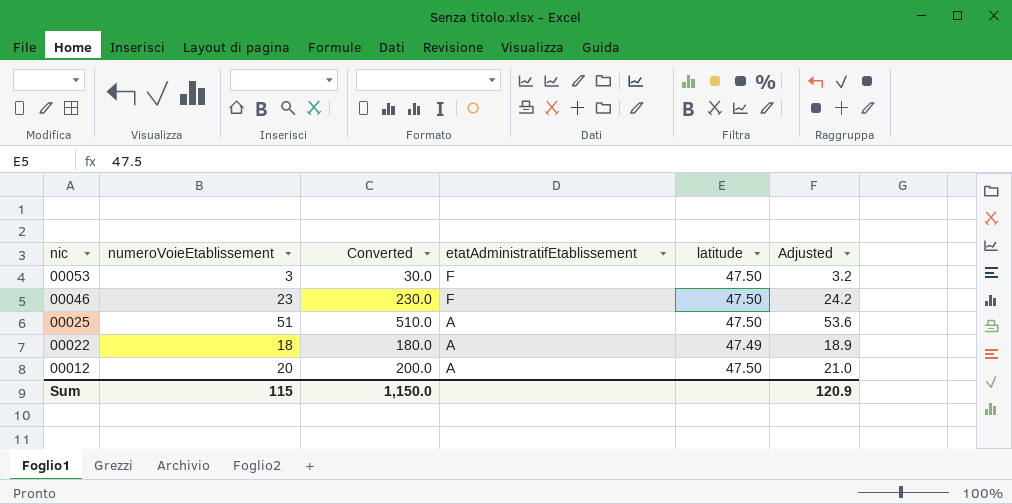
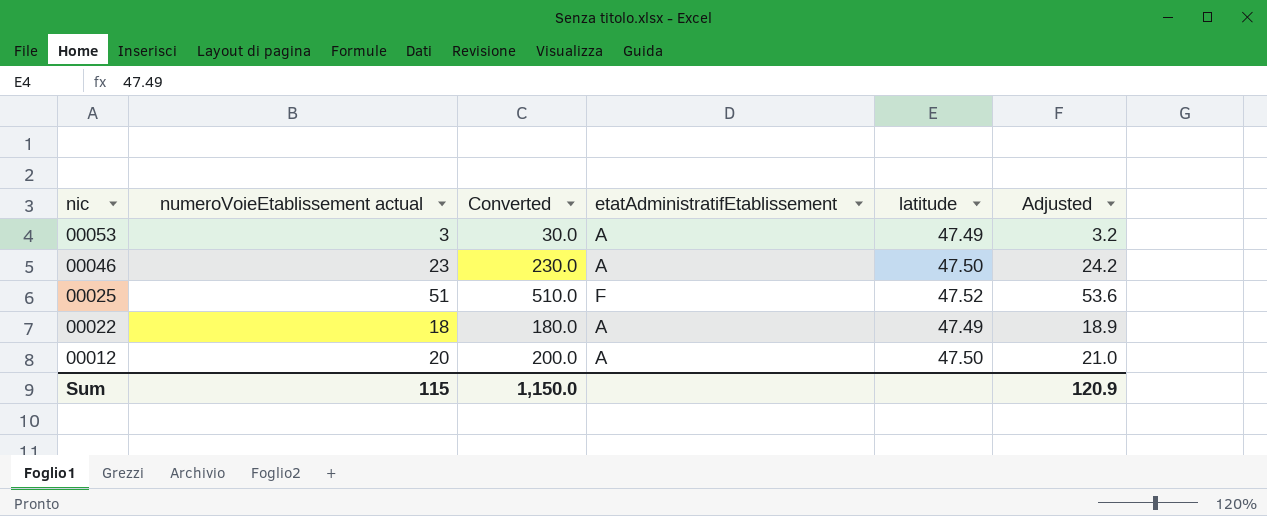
column name: numeroVoieEtablissement -> numeroVoieEtablissement actual
00053 | etatAdministratifEtablissement: F -> A
00053 | latitude: 47.50 -> 47.49
00046 | etatAdministratifEtablissement: F -> A
00025 | etatAdministratifEtablissement: A -> F
00025 | latitude: 47.50 -> 47.52

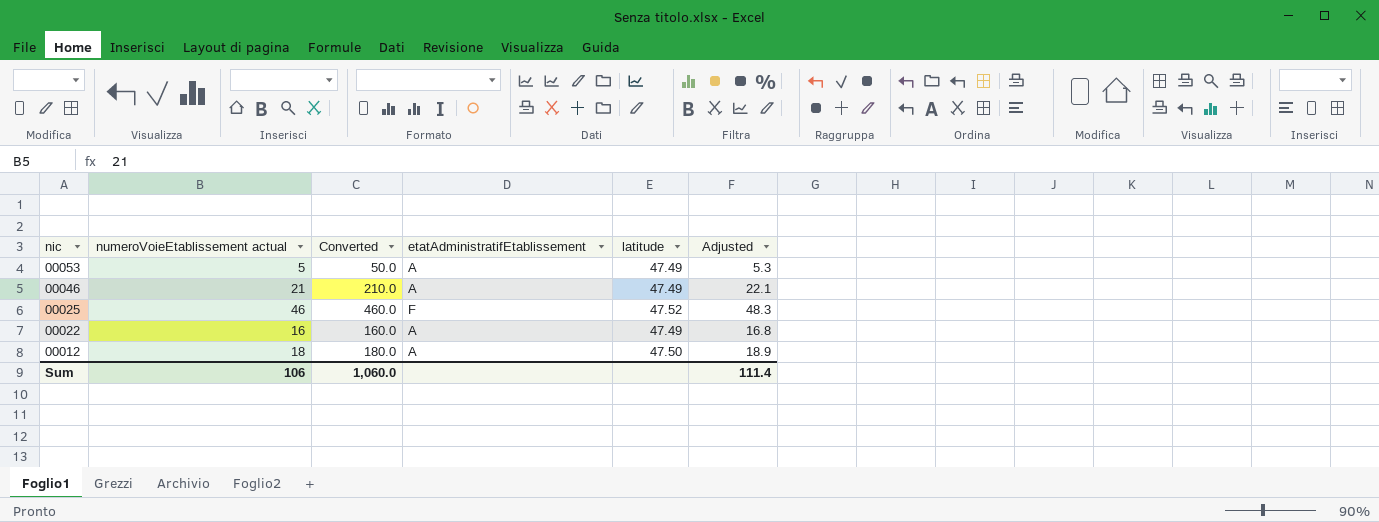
00053 | numeroVoieEtablissement actual: 3 -> 5
00053 | Converted: 30.0 -> 50.0
00053 | Adjusted: 3.2 -> 5.3
00046 | numeroVoieEtablissement actual: 23 -> 21
00046 | Converted: 230.0 -> 210.0
00046 | latitude: 47.50 -> 47.49
00046 | Adjusted: 24.2 -> 22.1
00025 | numeroVoieEtablissement actual: 51 -> 46
00025 | Converted: 510.0 -> 460.0
00025 | Adjusted: 53.6 -> 48.3
00022 | numeroVoieEtablissement actual: 18 -> 16
00022 | Converted: 180.0 -> 160.0
00022 | Adjusted: 18.9 -> 16.8
00012 | numeroVoieEtablissement actual: 20 -> 18
00012 | Converted: 200.0 -> 180.0
00012 | Adjusted: 21.0 -> 18.9
Sum | numeroVoieEtablissement actual: 115 -> 106
Sum | Converted: 1,150.0 -> 1,060.0
Sum | Adjusted: 120.9 -> 111.4

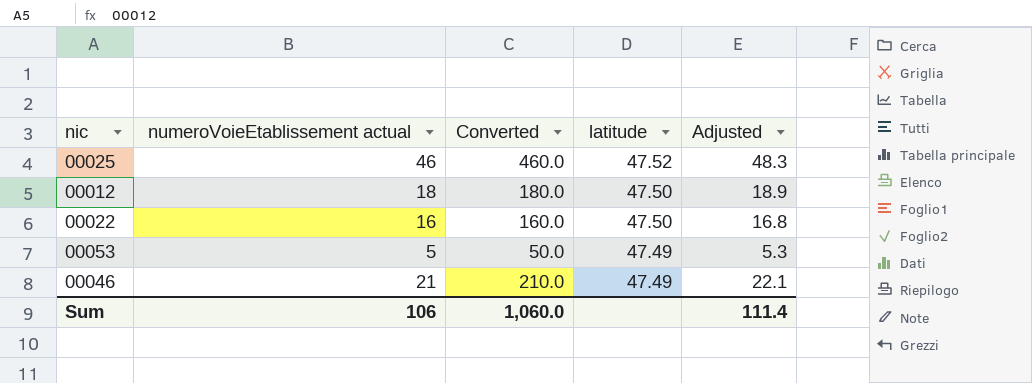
row order: nic descending -> latitude descending
column etatAdministratifEtablissement | position: 4 -> none
00022 | latitude: 47.49 -> 47.50

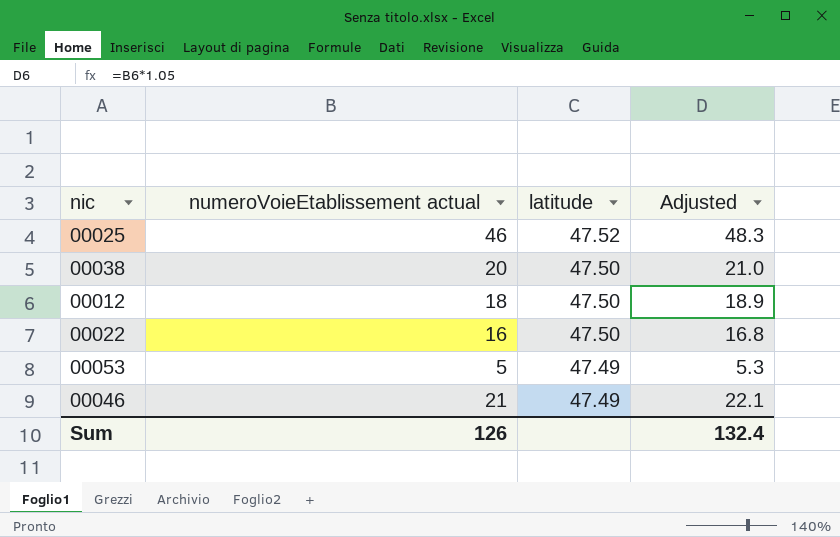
column Converted | formula: [numeroVoieEtablissement actual] * 10 -> none
row 00038: none -> 20 | 47.50 | 21.0
Sum | numeroVoieEtablissement actual: 106 -> 126
Sum | Adjusted: 111.4 -> 132.4

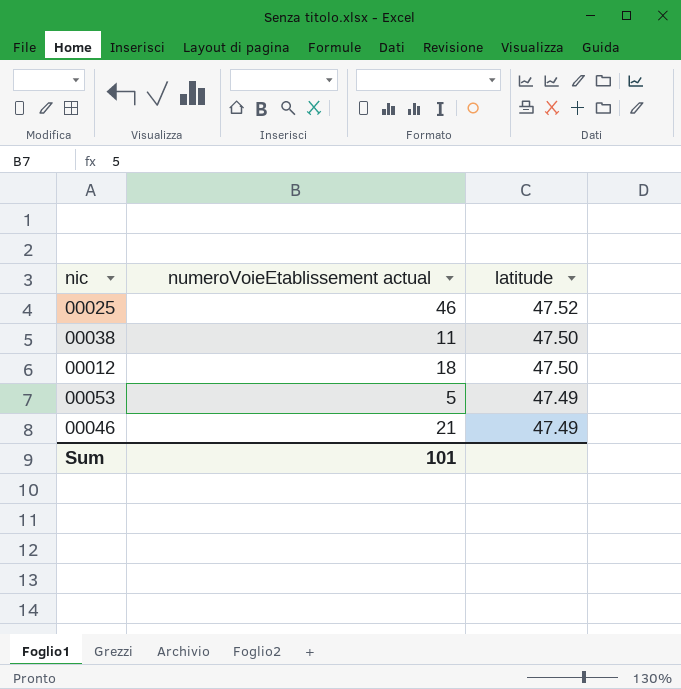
column Adjusted | formula: [numeroVoieEtablissement actual] * 1.05 -> none
row 00022: 16 | 47.50 | 16.8 -> none
00038 | numeroVoieEtablissement actual: 20 -> 11
Sum | numeroVoieEtablissement actual: 126 -> 101

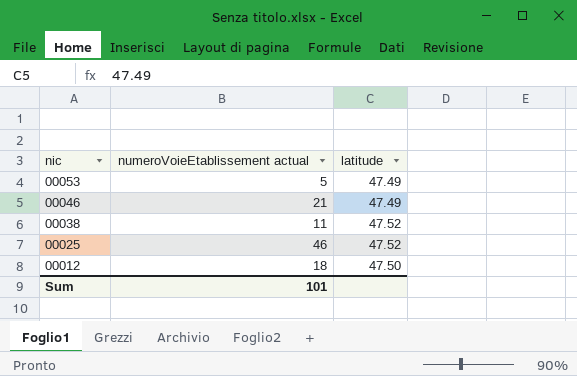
row order: latitude descending -> nic descending
00038 | latitude: 47.50 -> 47.52

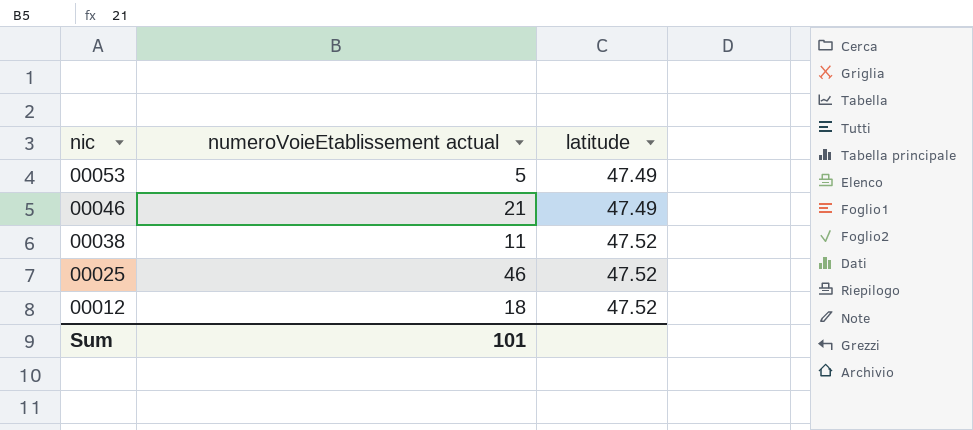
00012 | latitude: 47.50 -> 47.52

